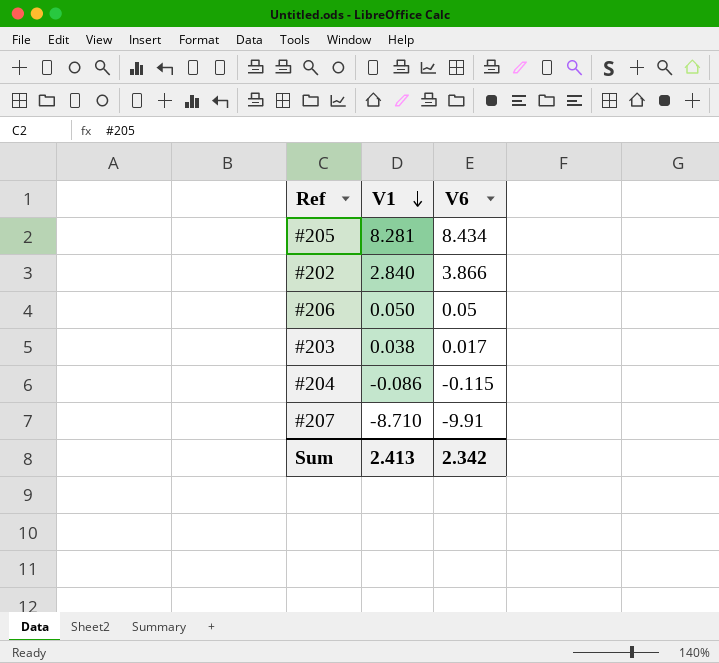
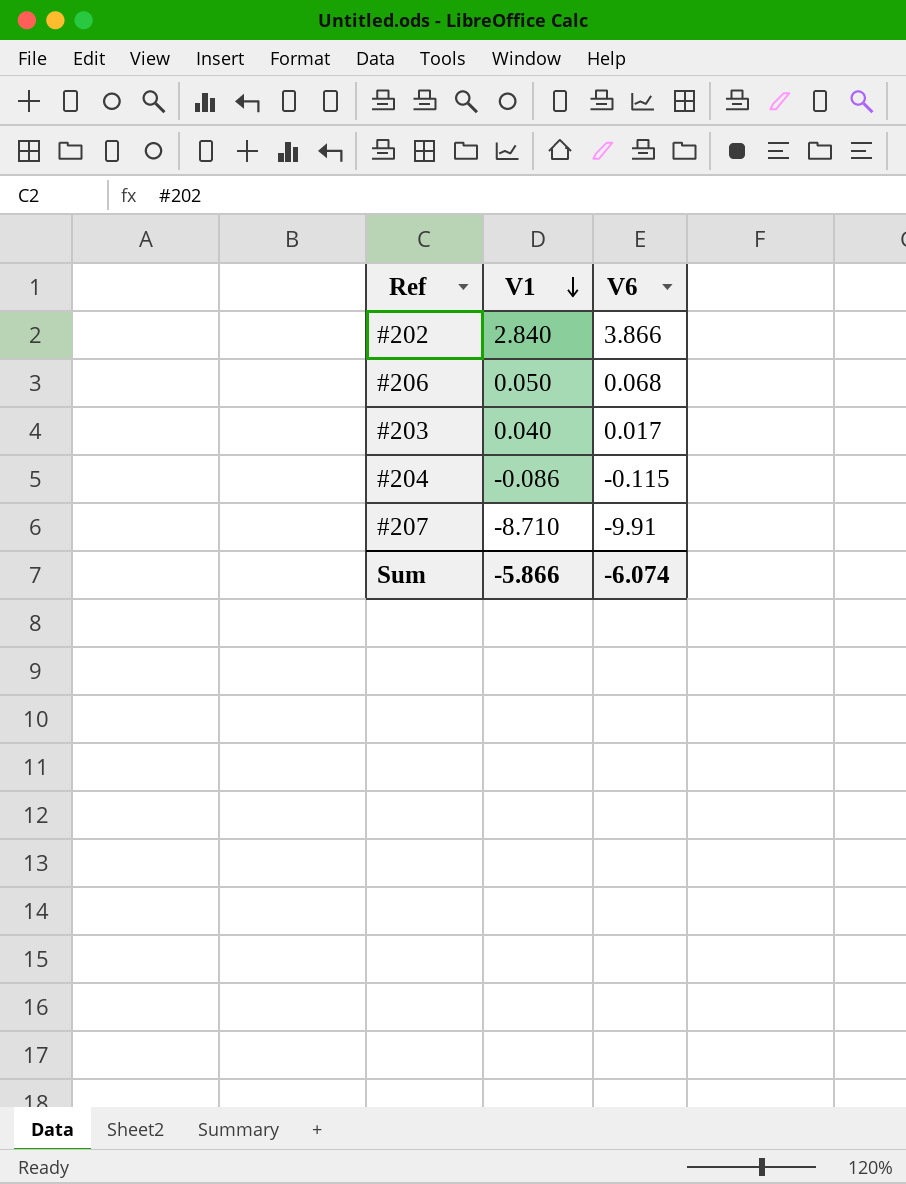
row #205: 8.281 | 8.434 -> none
#206 | V6: 0.05 -> 0.068
#203 | V1: 0.038 -> 0.040
Sum | V1: 2.413 -> -5.866
Sum | V6: 2.342 -> -6.074

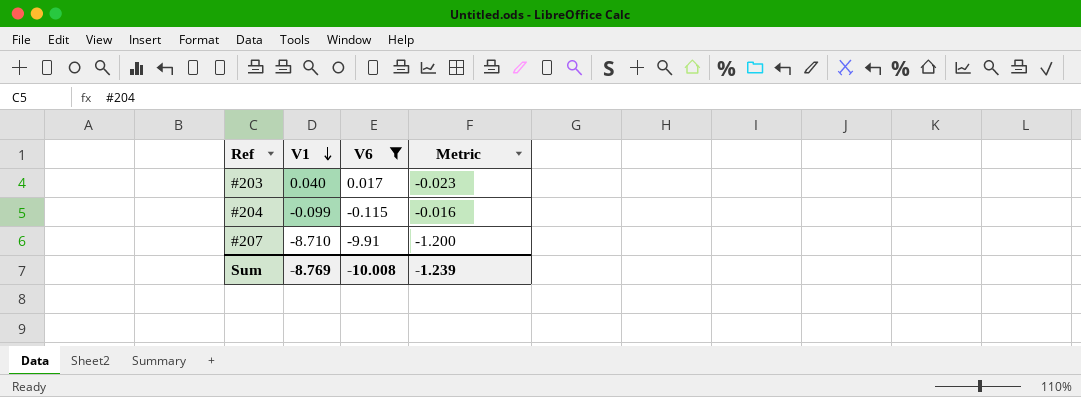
filter: none -> V6 <= 0.017
column Metric | formula: none -> [V6] - [V1]
#204 | V1: -0.086 -> -0.099
Sum | V1: -5.866 -> -8.769
Sum | V6: -6.074 -> -10.008

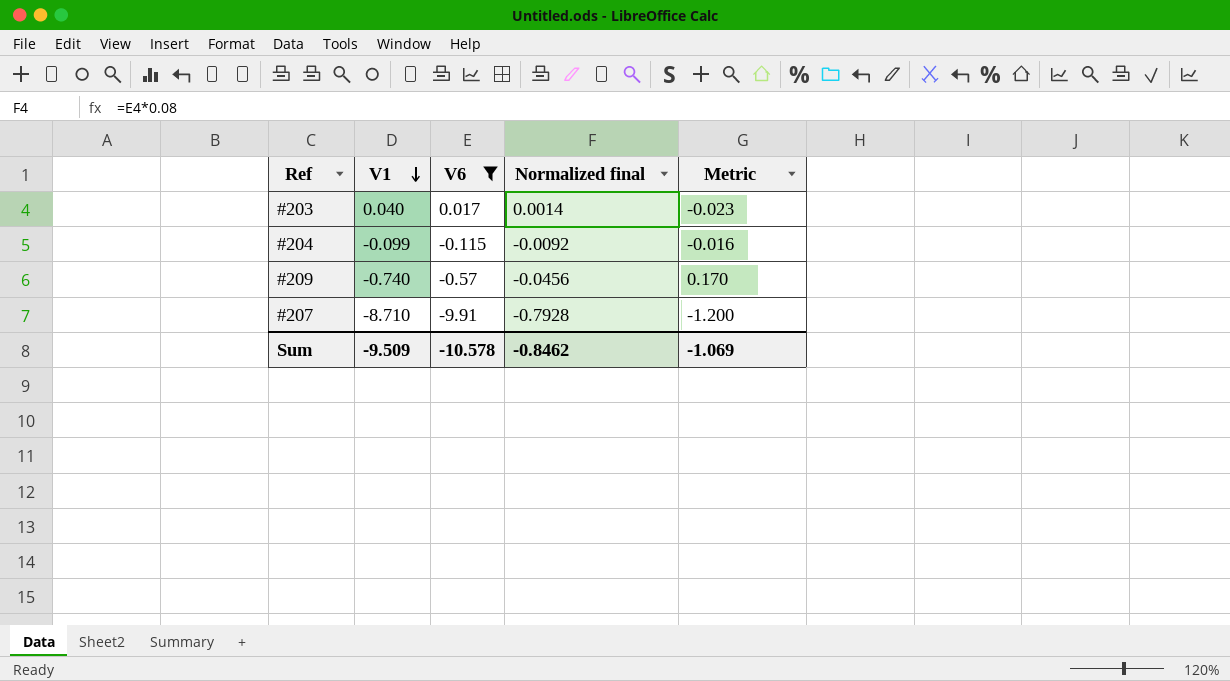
column Normalized final | formula: none -> [V6] * 0.08
row #209: none -> -0.740 | -0.57 | -0.0456 | 0.170
Sum | V1: -8.769 -> -9.509
Sum | V6: -10.008 -> -10.578
Sum | Metric: -1.239 -> -1.069

